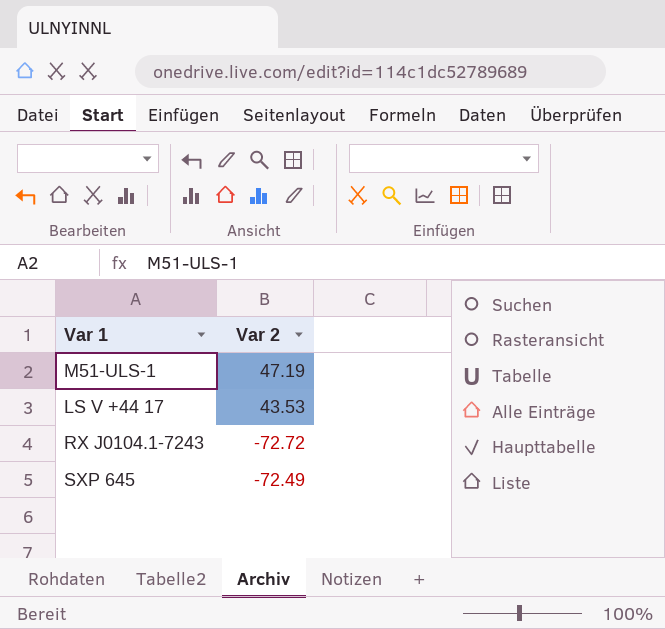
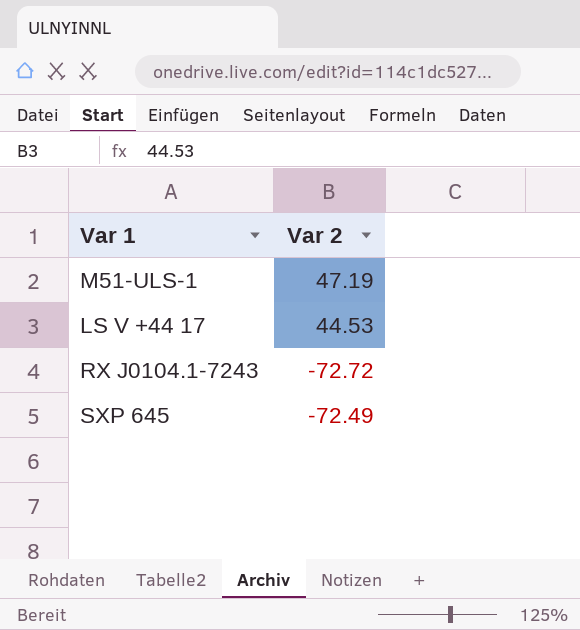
LS V +44 17 | Var 2: 43.53 -> 44.53

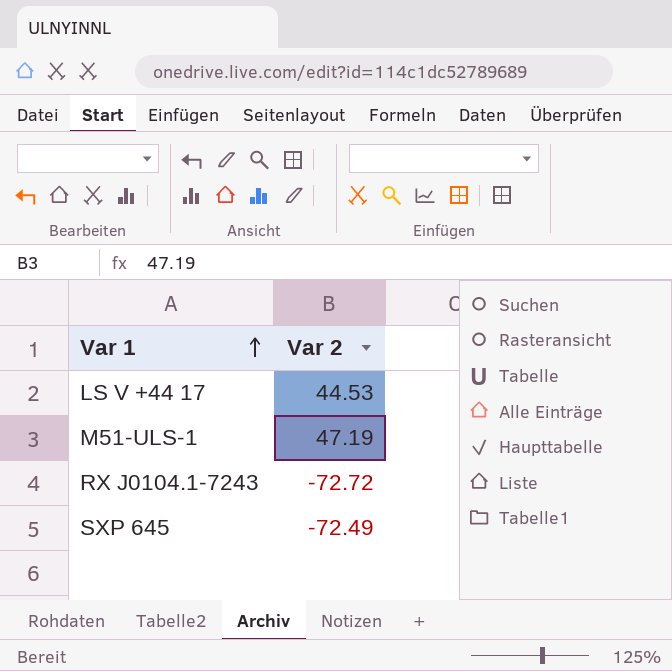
row order: none -> Var 1 ascending

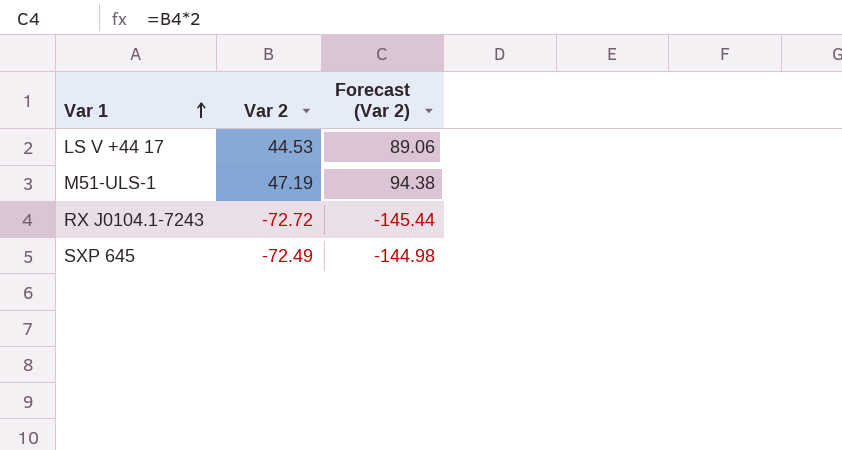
column Forecast (Var 2) | formula: none -> [Var 2] * 2

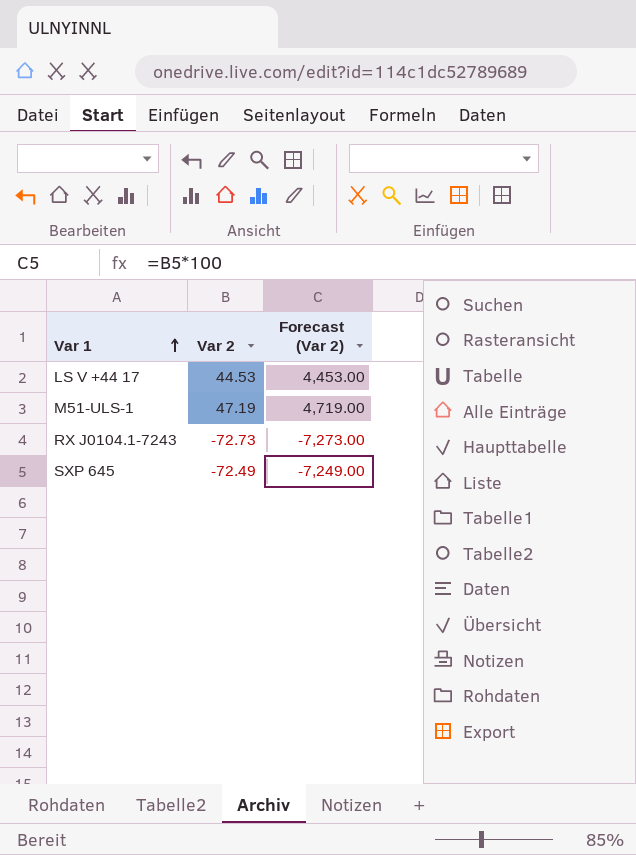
column Forecast (Var 2) | formula: [Var 2] * 2 -> [Var 2] * 100
RX J0104.1-7243 | Var 2: -72.72 -> -72.73

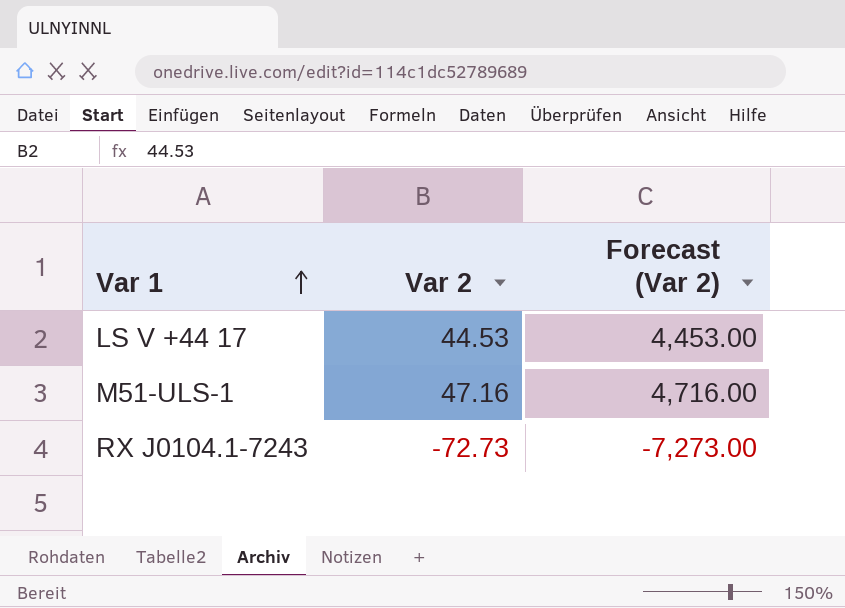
row SXP 645: -72.49 | -7,249.00 -> none
M51-ULS-1 | Var 2: 47.19 -> 47.16
M51-ULS-1 | Forecast (Var 2): 4,719.00 -> 4,716.00

